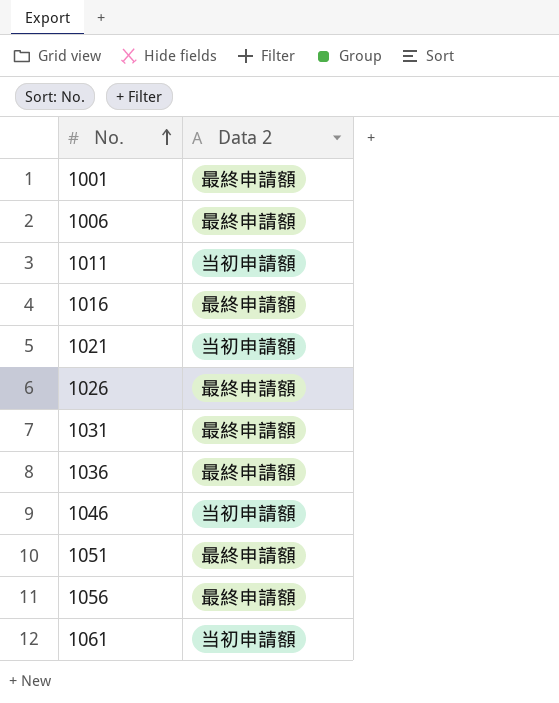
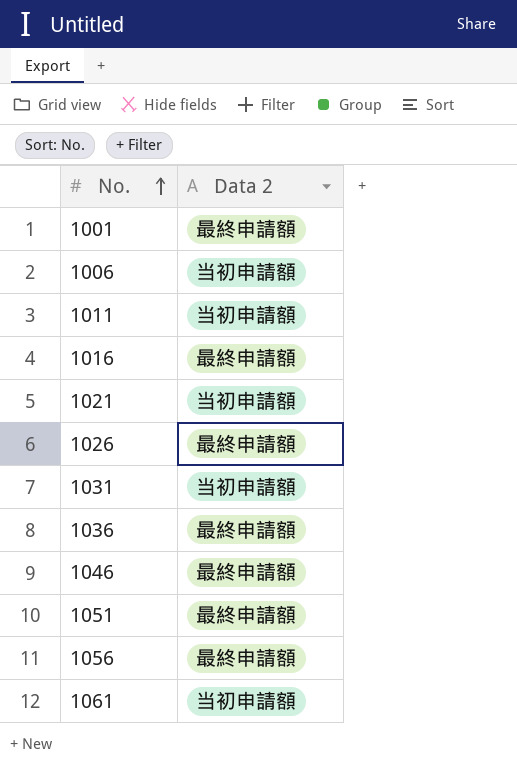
1006 | Data 2: 最終申請額 -> 当初申請額
1031 | Data 2: 最終申請額 -> 当初申請額
1046 | Data 2: 当初申請額 -> 最終申請額

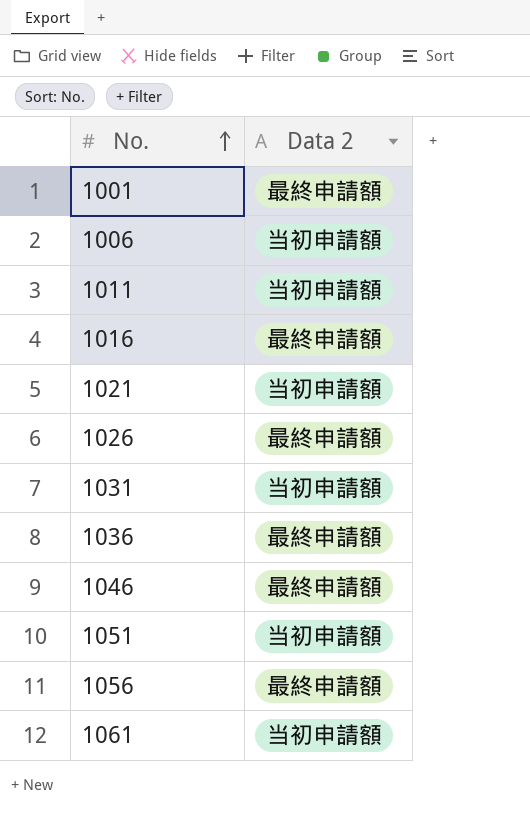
1051 | Data 2: 最終申請額 -> 当初申請額

